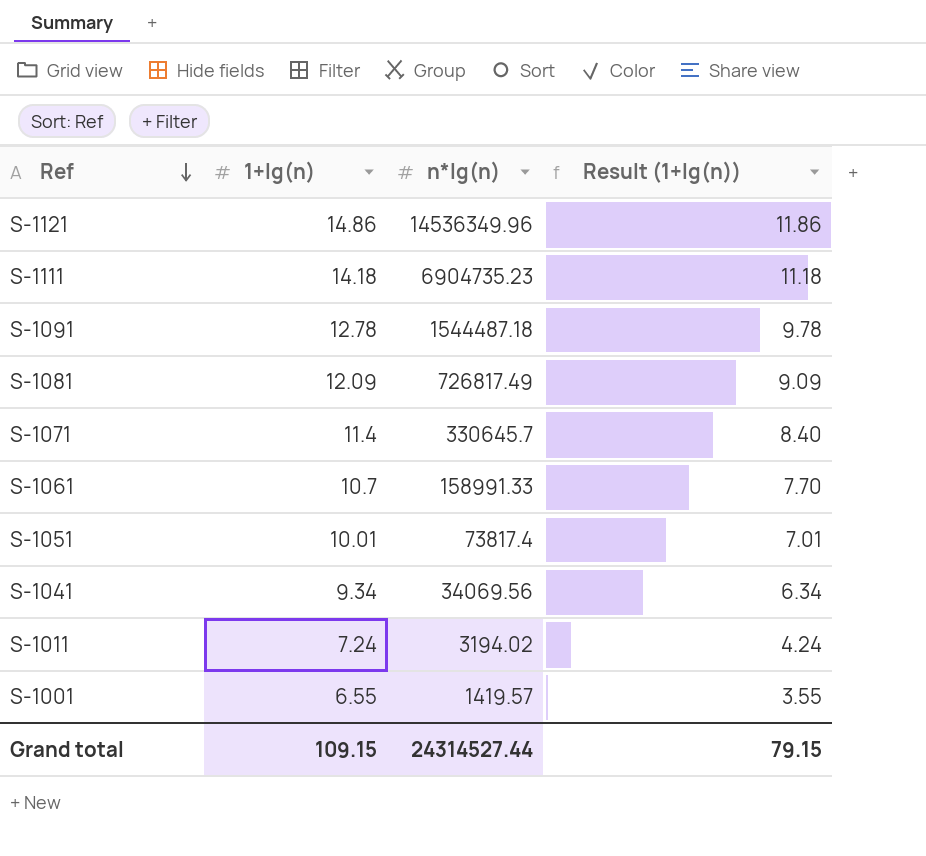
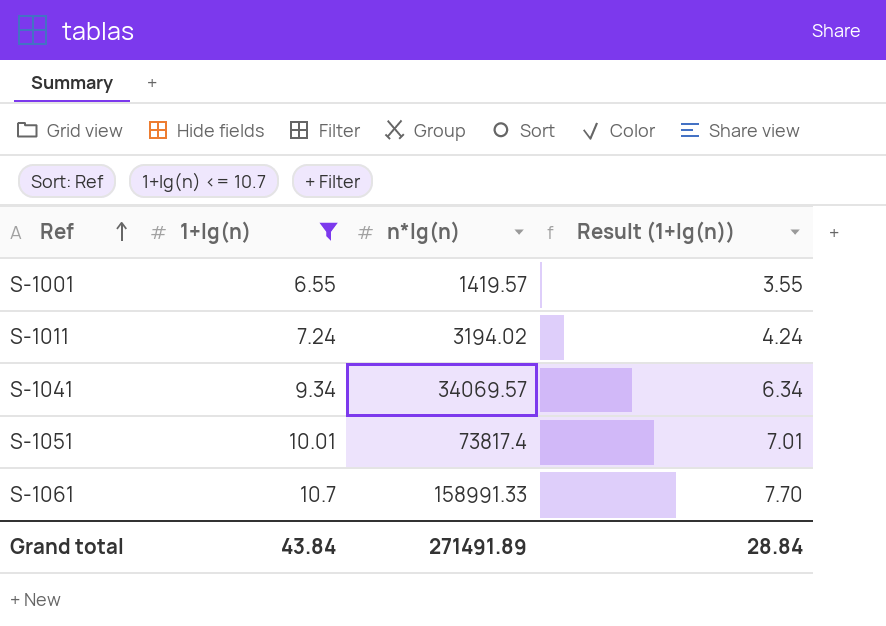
filter: none -> 1+lg(n) <= 10.7
row order: Ref descending -> Ref ascending
S-1041 | n*lg(n): 34069.56 -> 34069.57
Grand total | 1+lg(n): 109.15 -> 43.84
Grand total | n*lg(n): 24314527.44 -> 271491.89
Grand total | Result (1+lg(n)): 79.15 -> 28.84

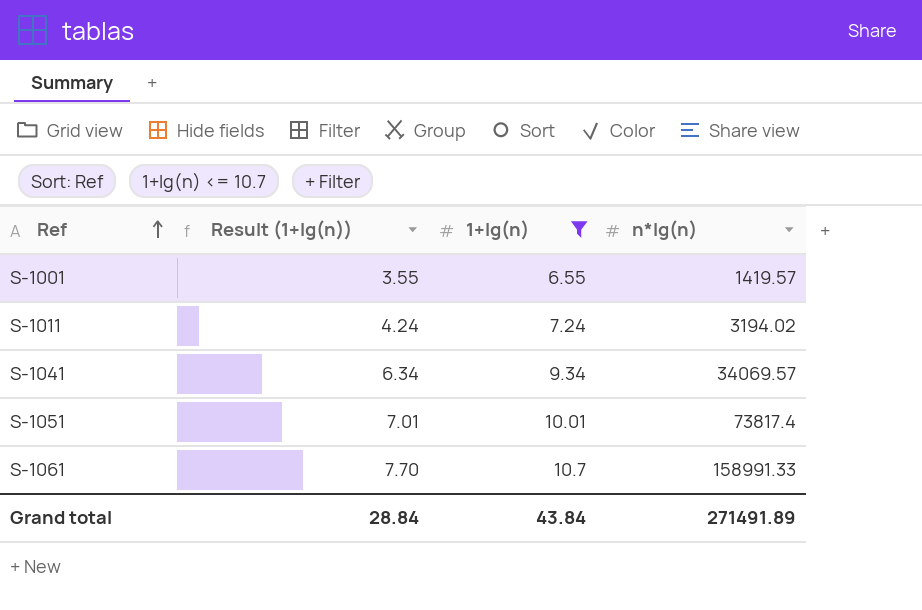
column Result (1+lg(n)) | position: 4 -> 2

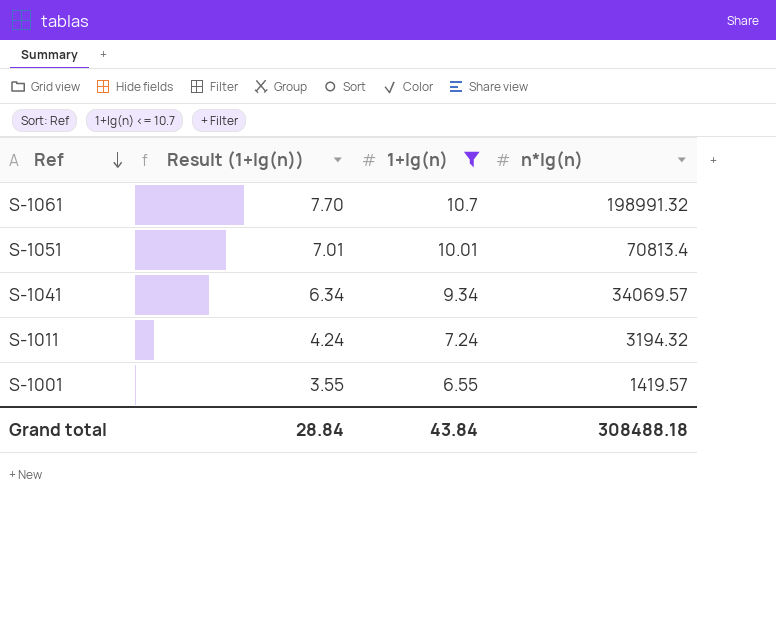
row order: Ref ascending -> Ref descending
S-1061 | n*lg(n): 158991.33 -> 198991.32
S-1051 | n*lg(n): 73817.4 -> 70813.4
S-1011 | n*lg(n): 3194.02 -> 3194.32
Grand total | n*lg(n): 271491.89 -> 308488.18

